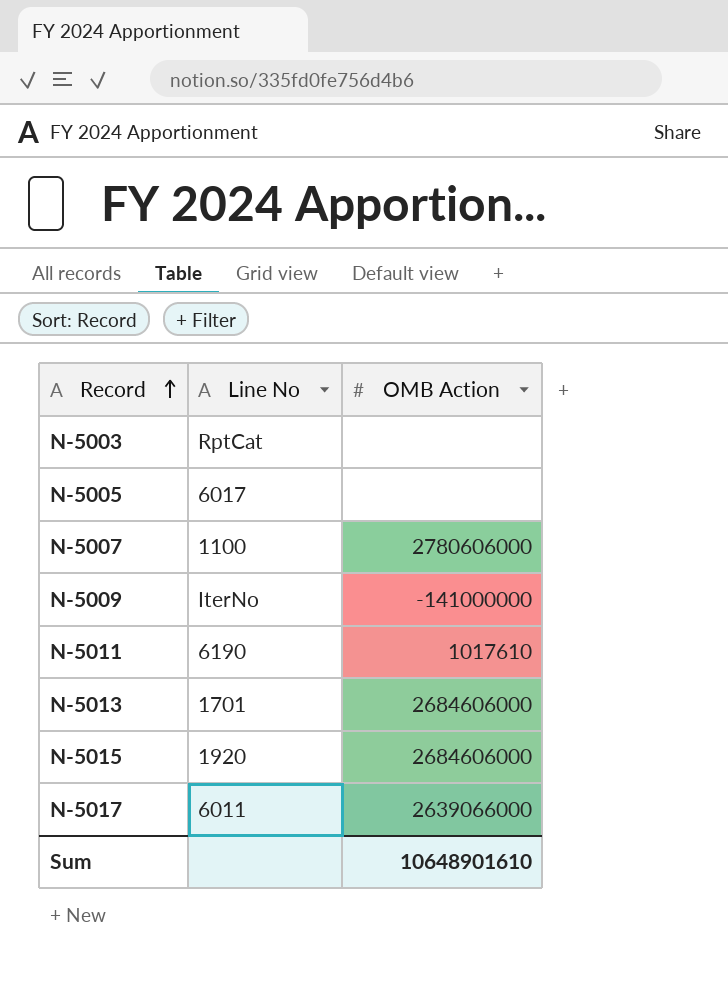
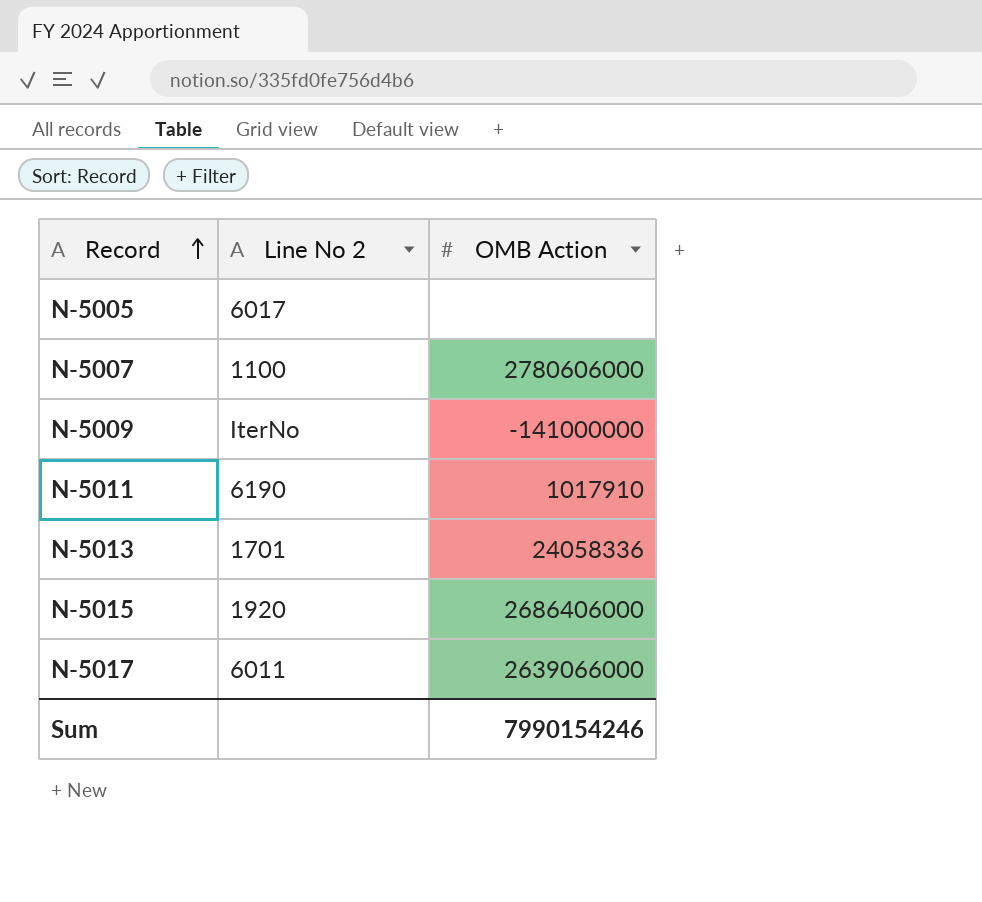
column name: Line No -> Line No 2
row N-5003: RptCat | none -> none
N-5011 | OMB Action: 1017610 -> 1017910
N-5013 | OMB Action: 2684606000 -> 24058336
N-5015 | OMB Action: 2684606000 -> 2686406000
Sum | OMB Action: 10648901610 -> 7990154246

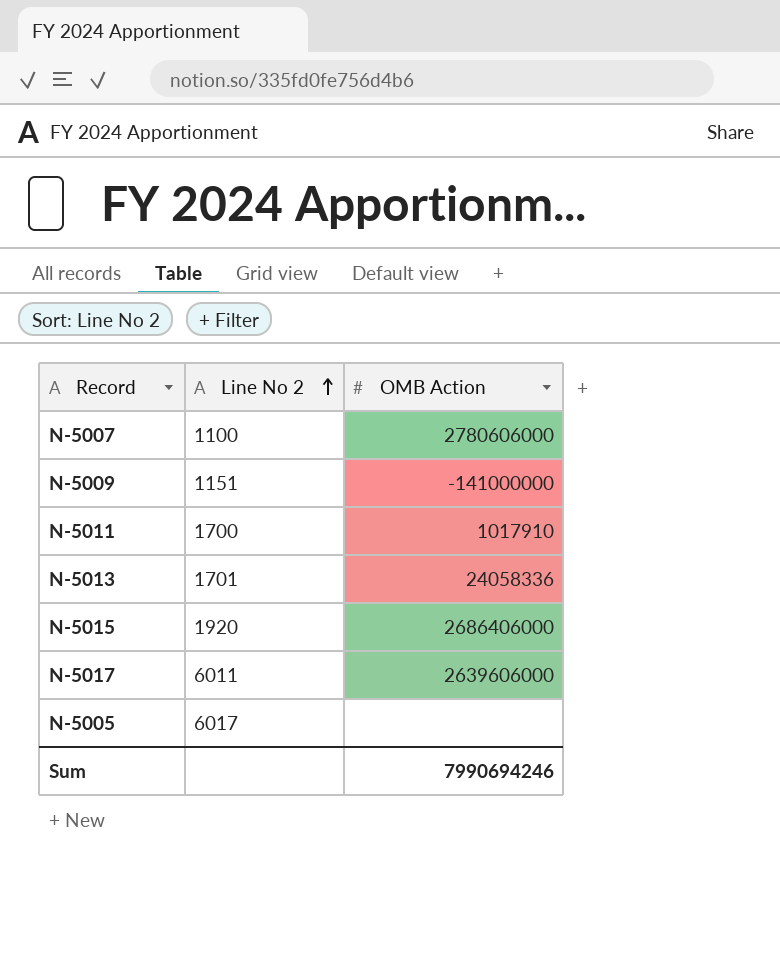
row order: Record ascending -> Line No 2 ascending
N-5009 | Line No 2: IterNo -> 1151
N-5011 | Line No 2: 6190 -> 1700
N-5017 | OMB Action: 2639066000 -> 2639606000
Sum | OMB Action: 7990154246 -> 7990694246

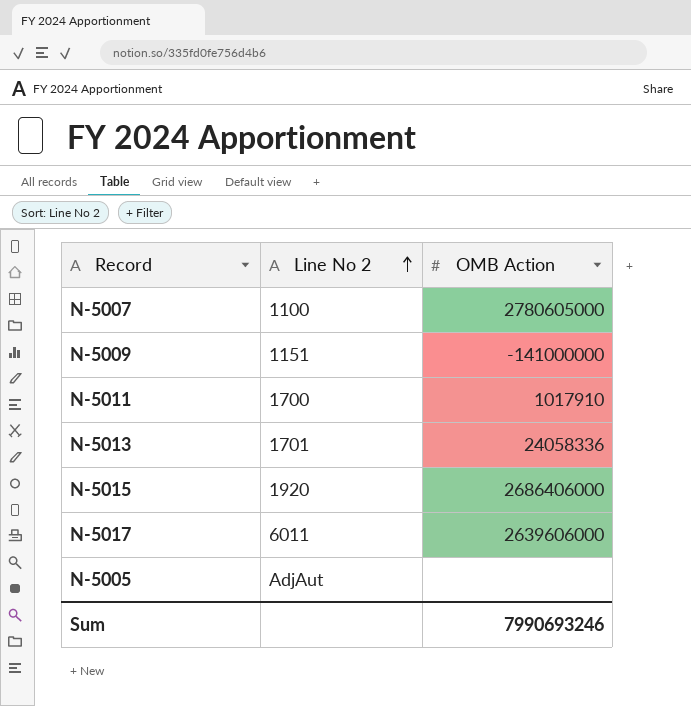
N-5007 | OMB Action: 2780606000 -> 2780605000
N-5005 | Line No 2: 6017 -> AdjAut
Sum | OMB Action: 7990694246 -> 7990693246

